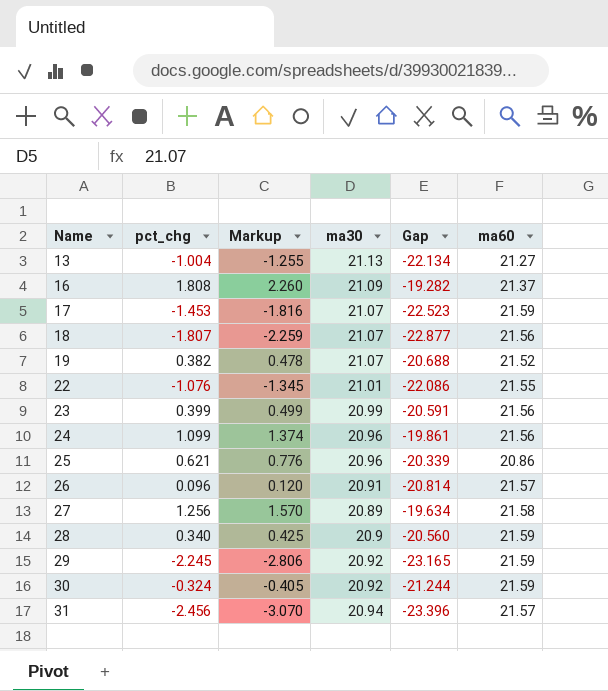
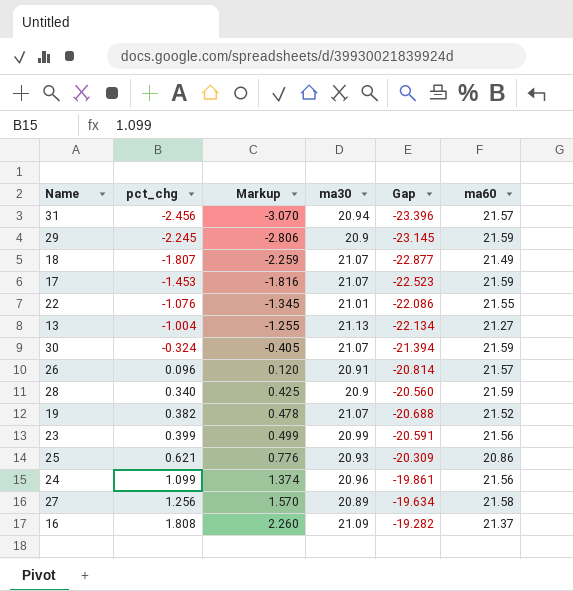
row order: Name ascending -> pct_chg ascending
29 | ma30: 20.92 -> 20.9
29 | Gap: -23.165 -> -23.145
18 | ma60: 21.56 -> 21.49
30 | ma30: 20.92 -> 21.07
30 | Gap: -21.244 -> -21.394
25 | ma30: 20.96 -> 20.93
25 | Gap: -20.339 -> -20.309

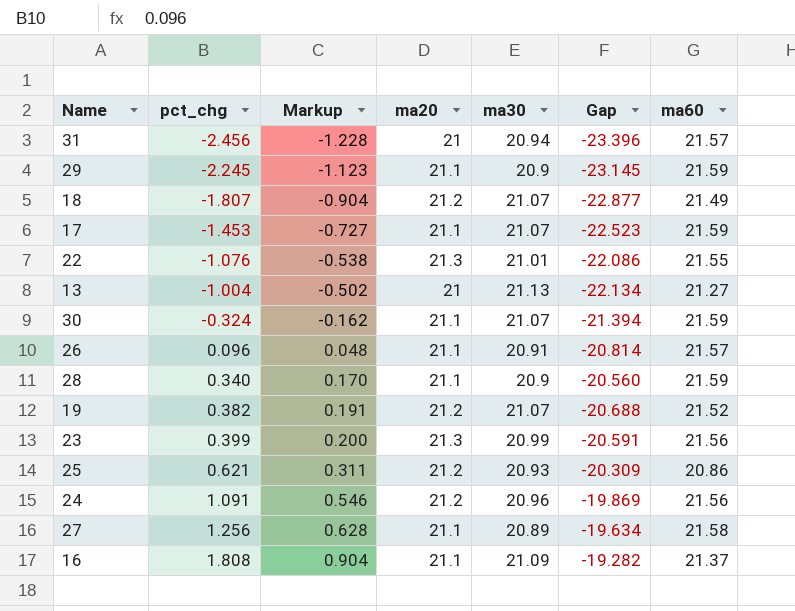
column Markup | formula: [pct_chg] * 1.25 -> [pct_chg] * 0.5
column ma20 | position: none -> 4
24 | pct_chg: 1.099 -> 1.091
24 | Gap: -19.861 -> -19.869

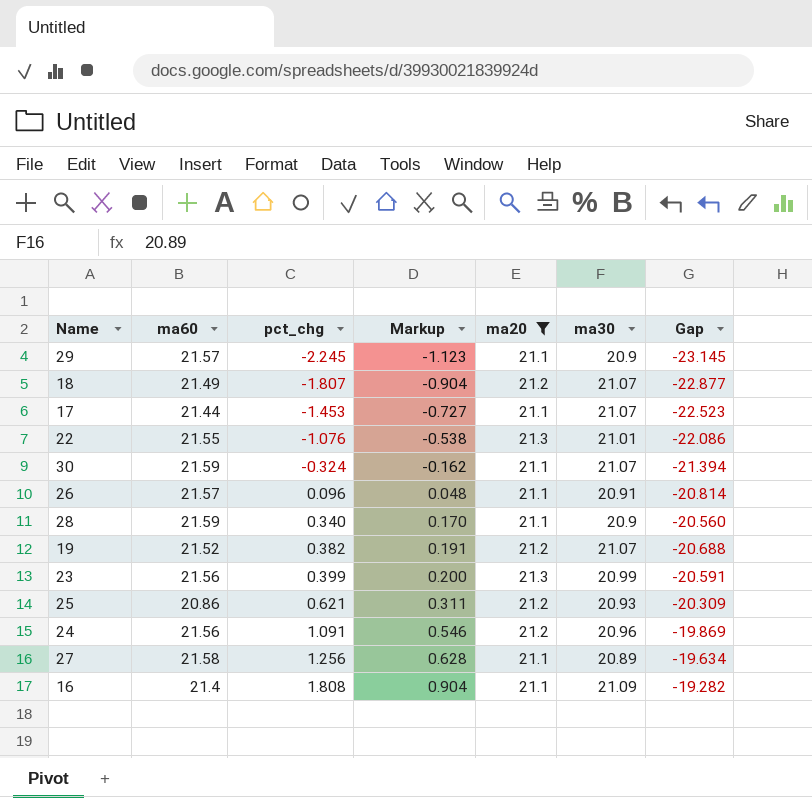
filter: none -> ma20 != 21
column ma60 | position: 7 -> 2
29 | ma60: 21.59 -> 21.57
17 | ma60: 21.59 -> 21.44
16 | ma60: 21.37 -> 21.4

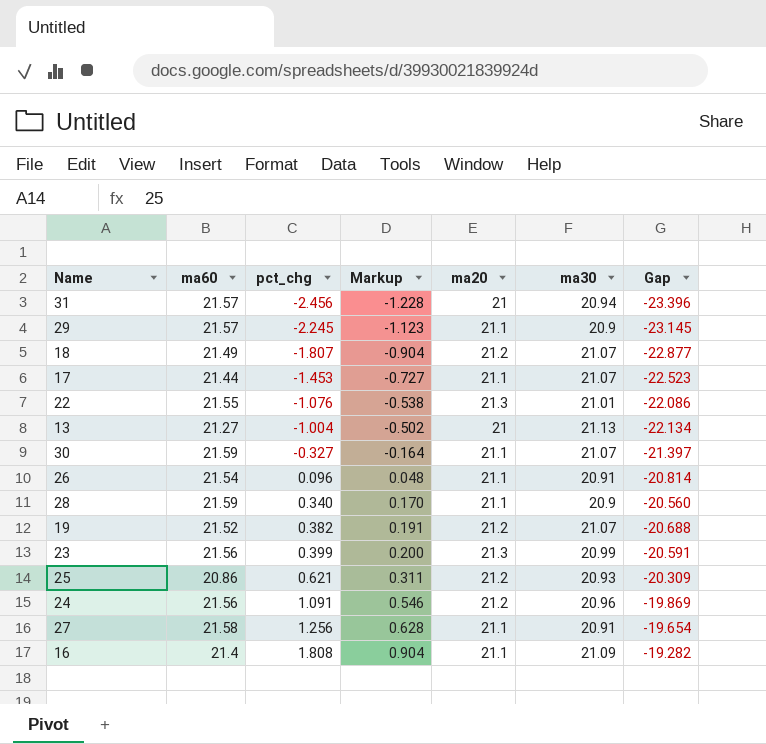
filter: ma20 != 21 -> none
30 | pct_chg: -0.324 -> -0.327
30 | Markup: -0.162 -> -0.164
30 | Gap: -21.394 -> -21.397
26 | ma60: 21.57 -> 21.54
27 | ma30: 20.89 -> 20.91
27 | Gap: -19.634 -> -19.654

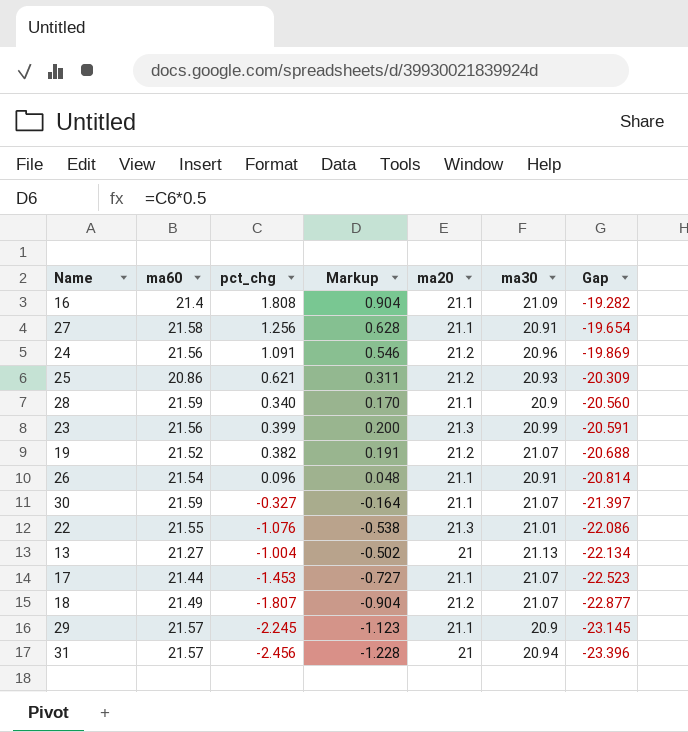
row order: pct_chg ascending -> Gap descending

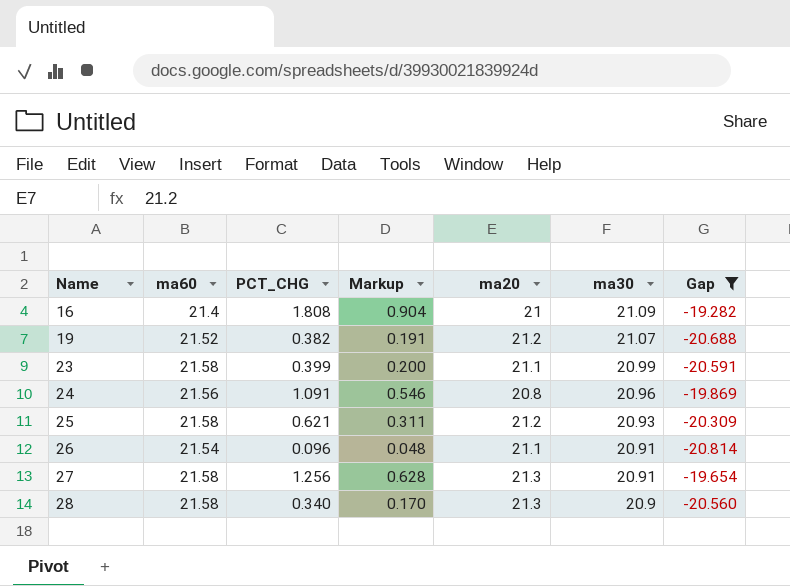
filter: none -> Gap >= -20.814
row order: Gap descending -> Name ascending
column name: pct_chg -> PCT_CHG
16 | ma20: 21.1 -> 21
23 | ma60: 21.56 -> 21.58
23 | ma20: 21.3 -> 21.1
24 | ma20: 21.2 -> 20.8
25 | ma60: 20.86 -> 21.58
27 | ma20: 21.1 -> 21.3
28 | ma60: 21.59 -> 21.58
28 | ma20: 21.1 -> 21.3

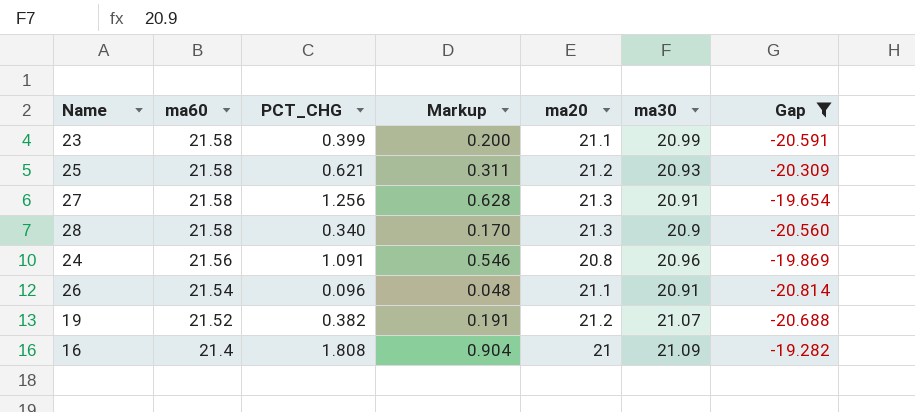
row order: Name ascending -> ma60 descending

